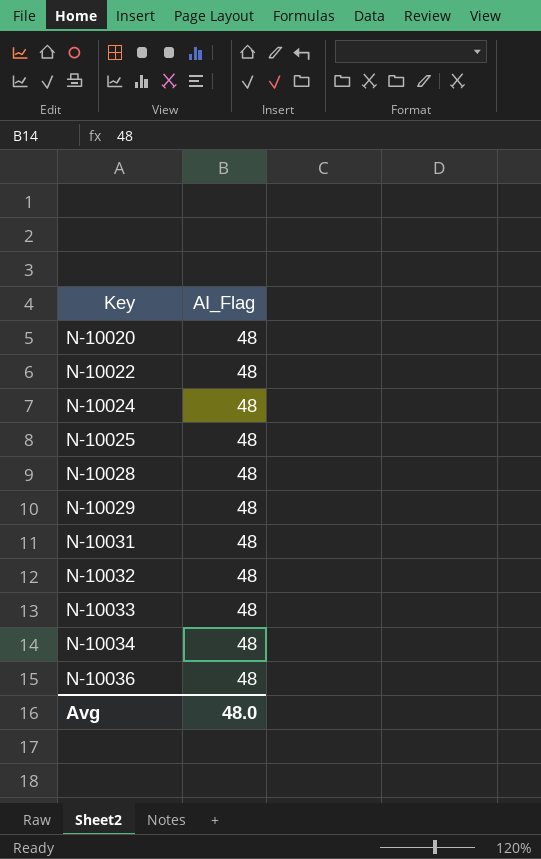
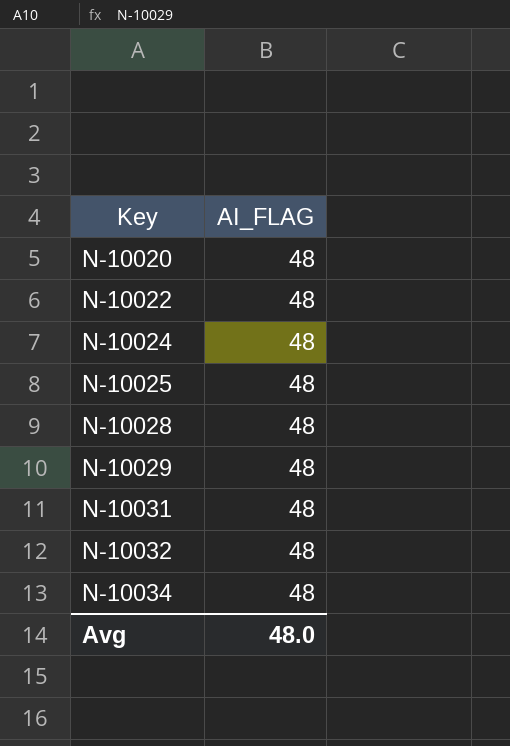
column name: AI_Flag -> AI_FLAG
row N-10033: 48 -> none
row N-10036: 48 -> none

